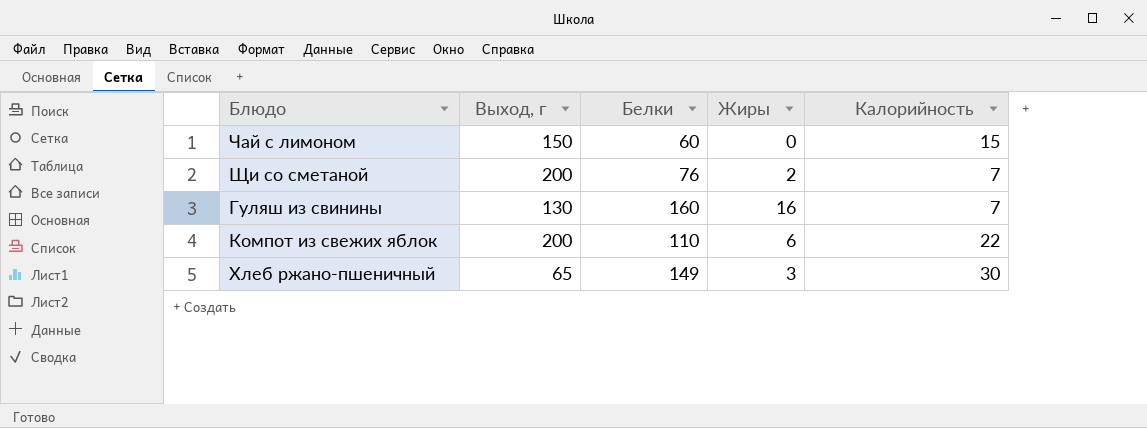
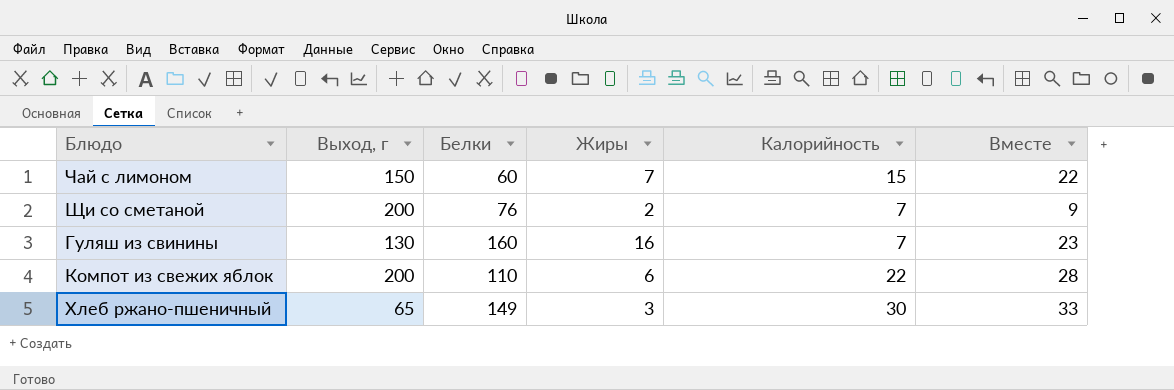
column Вместе | formula: none -> [Жиры] + [Калорийность]
Чай с лимоном | Жиры: 0 -> 7

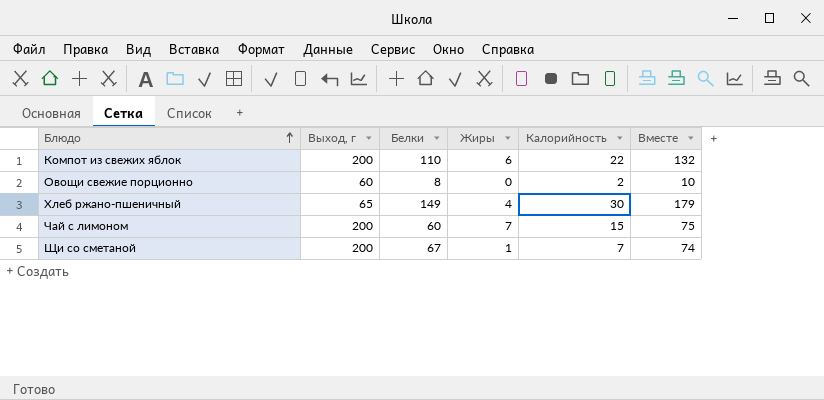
row order: none -> Блюдо ascending
column Вместе | formula: [Жиры] + [Калорийность] -> [Белки] + [Калорийность]
row Гуляш из свинины: 130 | 160 | 16 | 7 | 23 -> none
row Овощи свежие порционно: none -> 60 | 8 | 0 | 2 | 10
Хлеб ржано-пшеничный | Жиры: 3 -> 4
Чай с лимоном | Выход, г: 150 -> 200
Щи со сметаной | Белки: 76 -> 67
Щи со сметаной | Жиры: 2 -> 1

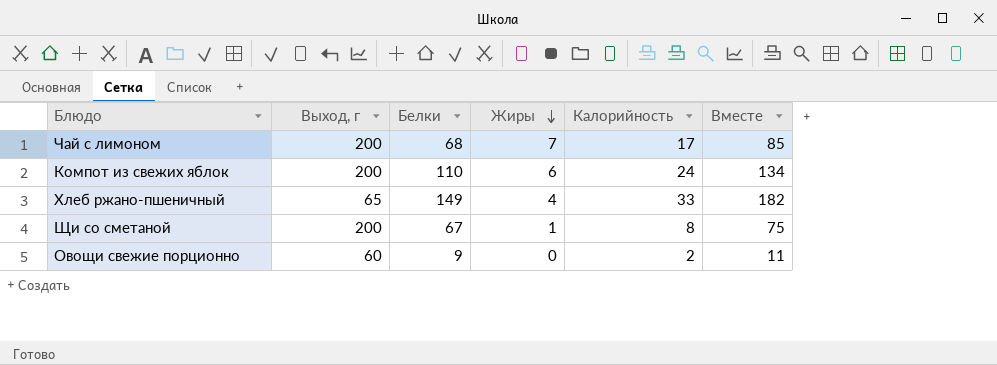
row order: Блюдо ascending -> Жиры descending
Чай с лимоном | Белки: 60 -> 68
Чай с лимоном | Калорийность: 15 -> 17
Чай с лимоном | Вместе: 75 -> 85
Компот из свежих яблок | Калорийность: 22 -> 24
Компот из свежих яблок | Вместе: 132 -> 134
Хлеб ржано-пшеничный | Калорийность: 30 -> 33
Хлеб ржано-пшеничный | Вместе: 179 -> 182
Щи со сметаной | Калорийность: 7 -> 8
Щи со сметаной | Вместе: 74 -> 75
Овощи свежие порционно | Белки: 8 -> 9
Овощи свежие порционно | Вместе: 10 -> 11

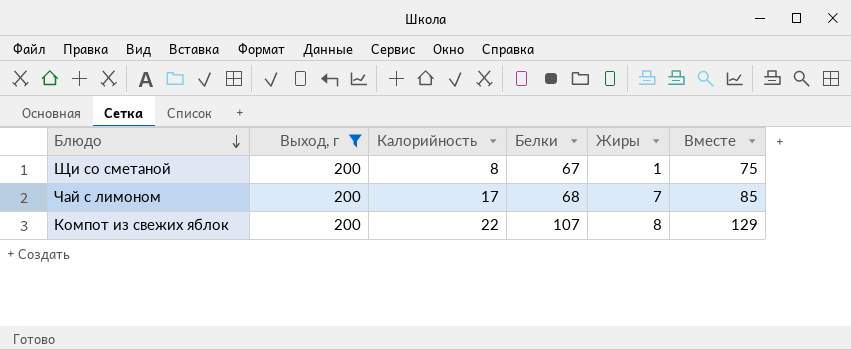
filter: none -> Выход, г = 200
row order: Жиры descending -> Блюдо descending
column Калорийность | position: 5 -> 3
Компот из свежих яблок | Калорийность: 24 -> 22
Компот из свежих яблок | Белки: 110 -> 107
Компот из свежих яблок | Жиры: 6 -> 8
Компот из свежих яблок | Вместе: 134 -> 129

